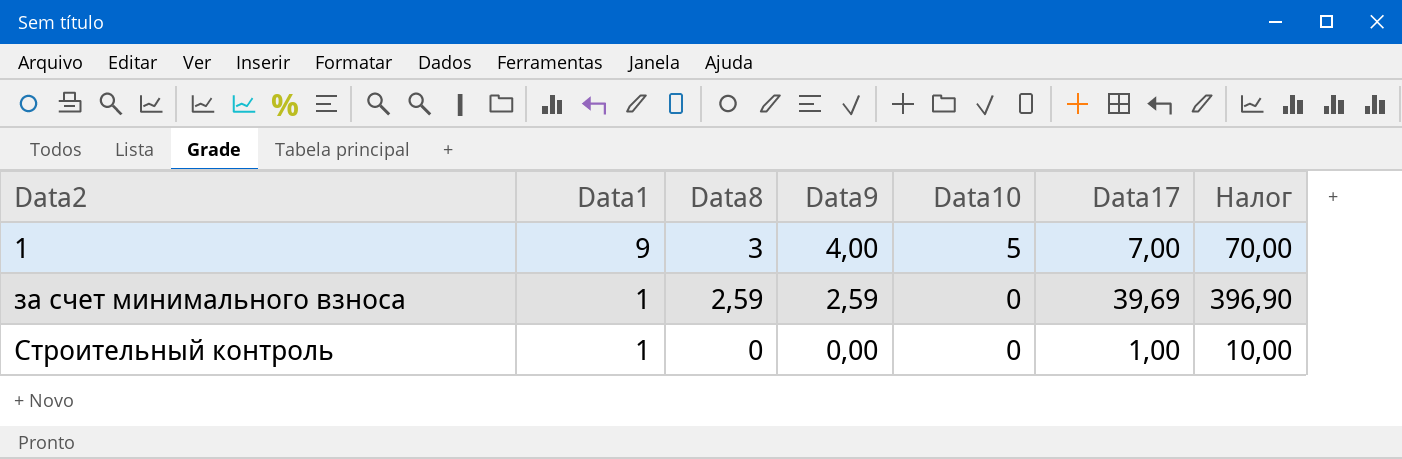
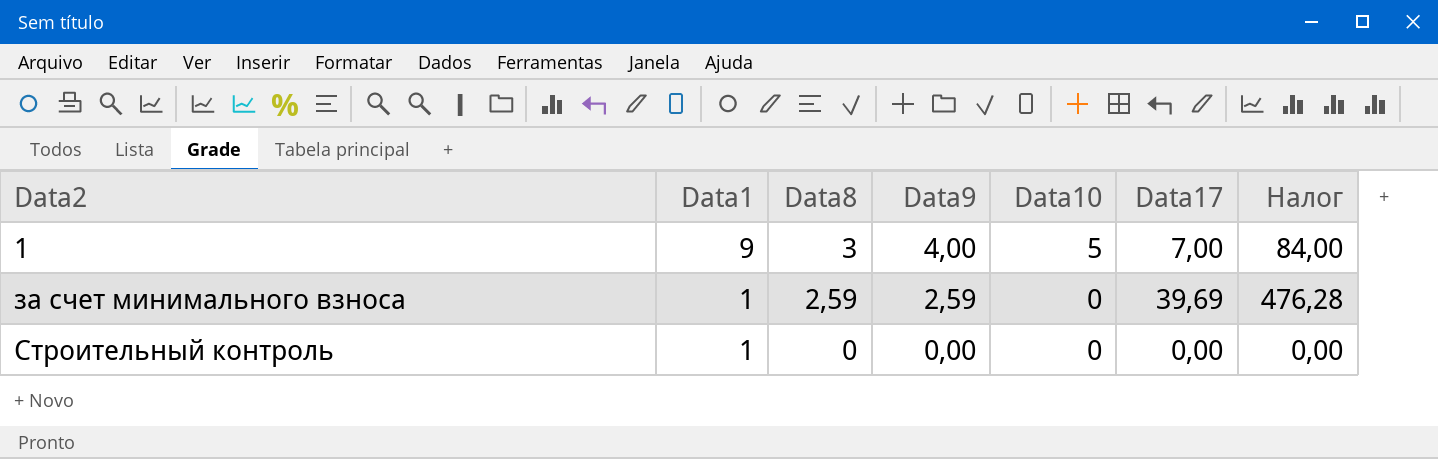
column Налог | formula: [Data17] * 10 -> [Data17] * 12
Строительный контроль | Data17: 1,00 -> 0,00

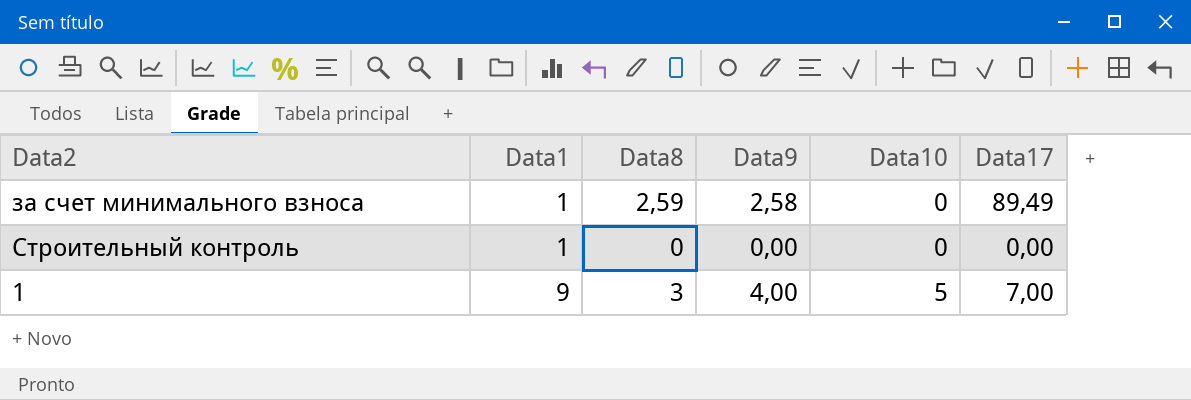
row order: Data2 ascending -> Data1 ascending
column Налог | formula: [Data17] * 12 -> none
за счет минимального взноса | Data9: 2,59 -> 2,58
за счет минимального взноса | Data17: 39,69 -> 89,49

